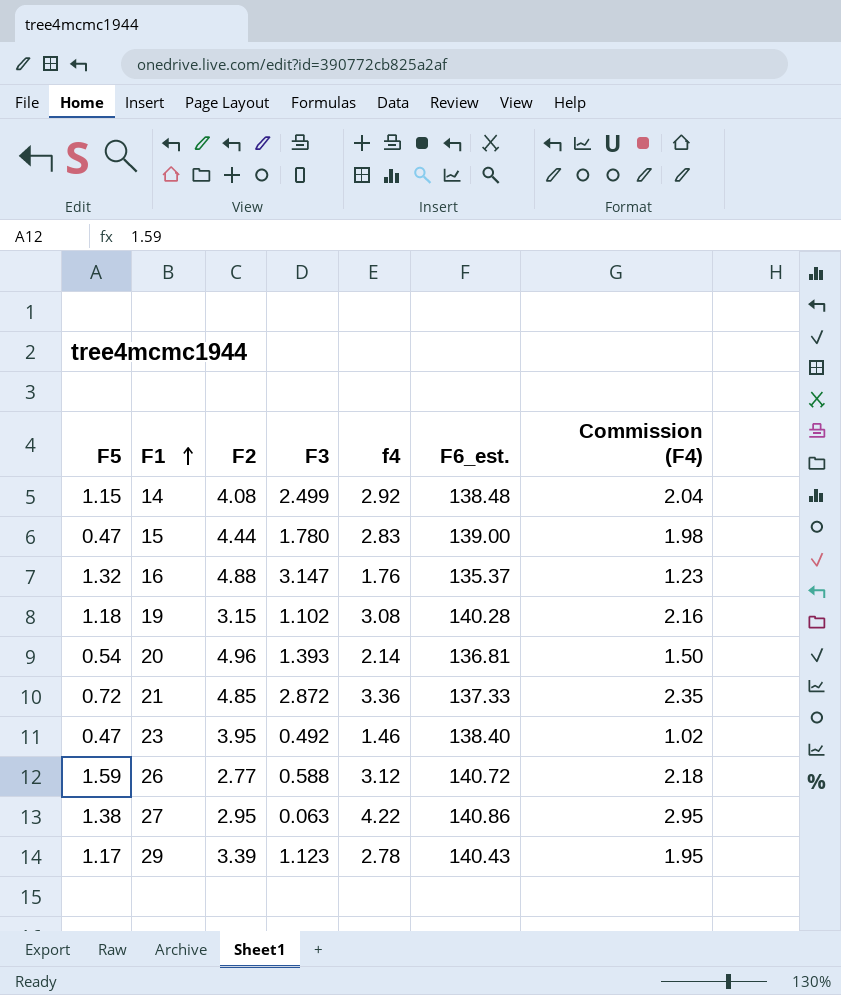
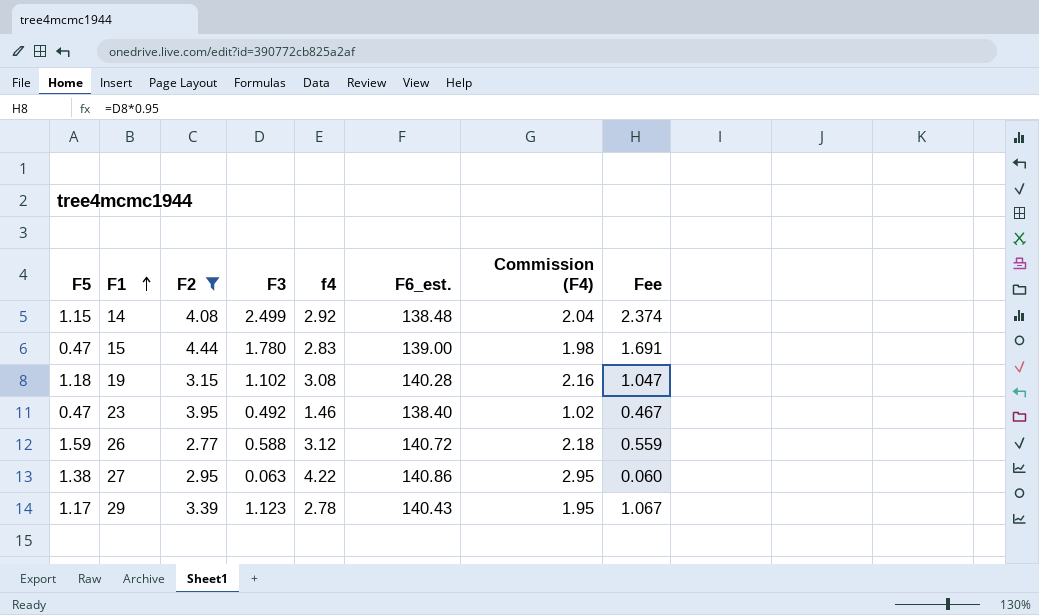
filter: none -> F2 <= 4.44
column Fee | formula: none -> [F3] * 0.95

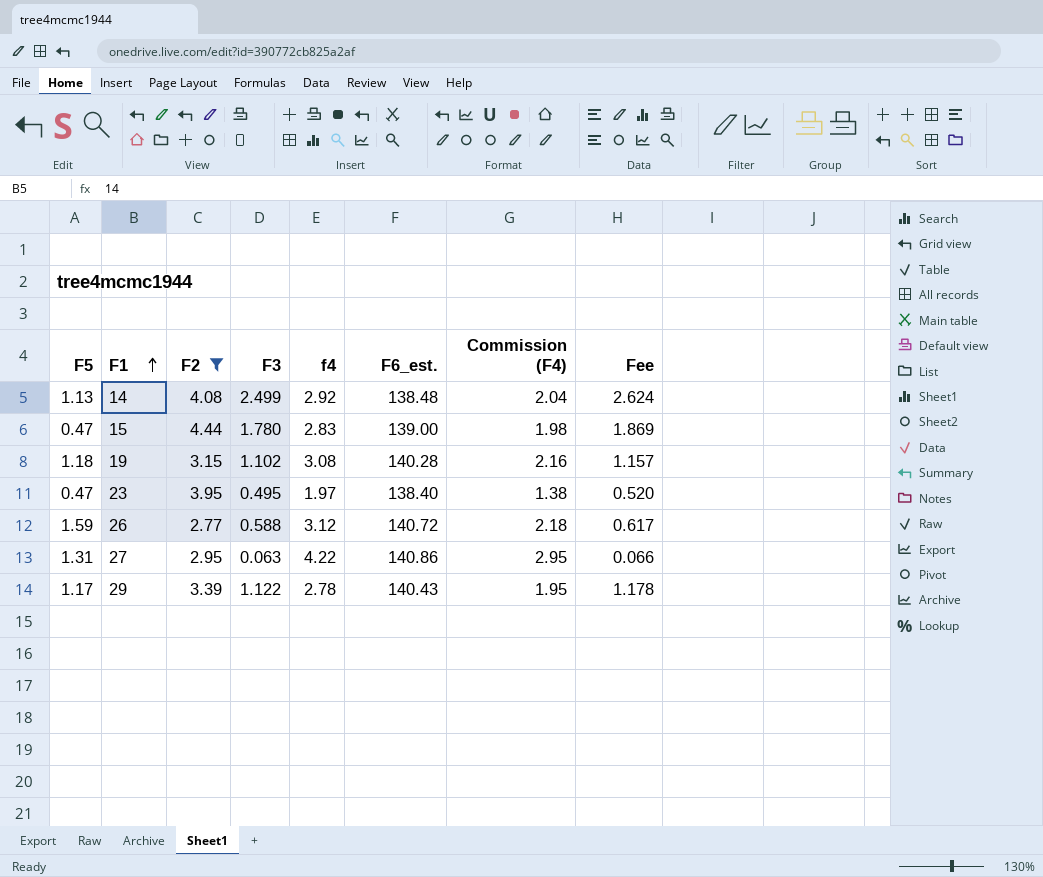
column Fee | formula: [F3] * 0.95 -> [F3] * 1.05
14 | F5: 1.15 -> 1.13
23 | F3: 0.492 -> 0.495
23 | f4: 1.46 -> 1.97
23 | Commission (F4): 1.02 -> 1.38
27 | F5: 1.38 -> 1.31
29 | F3: 1.123 -> 1.122

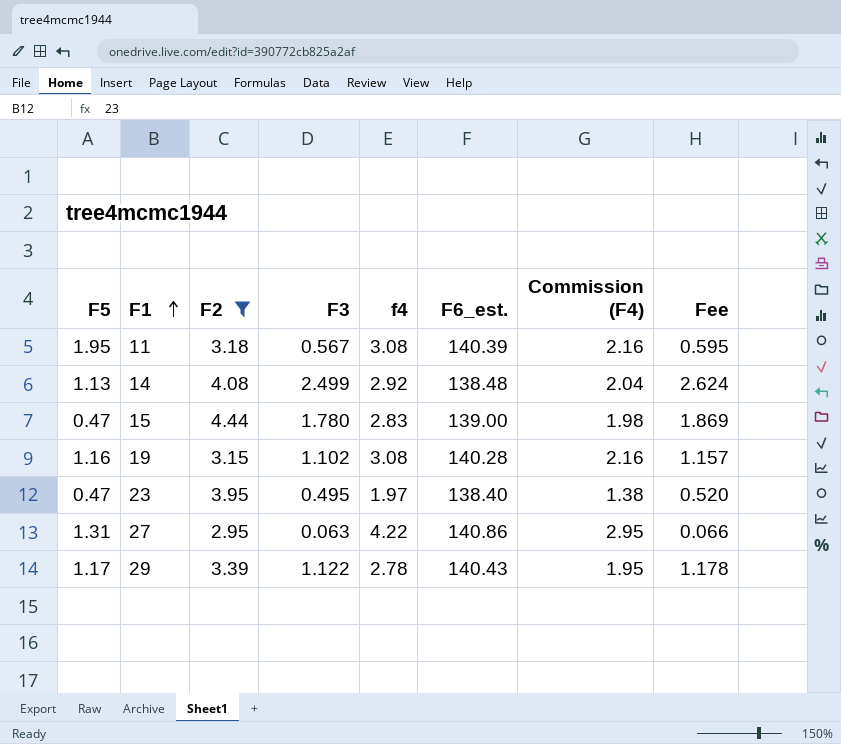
row 26: 1.59 | 2.77 | 0.588 | 3.12 | 140.72 | 2.18 | 0.617 -> none
row 11: none -> 1.95 | 3.18 | 0.567 | 3.08 | 140.39 | 2.16 | 0.595
19 | F5: 1.18 -> 1.16

